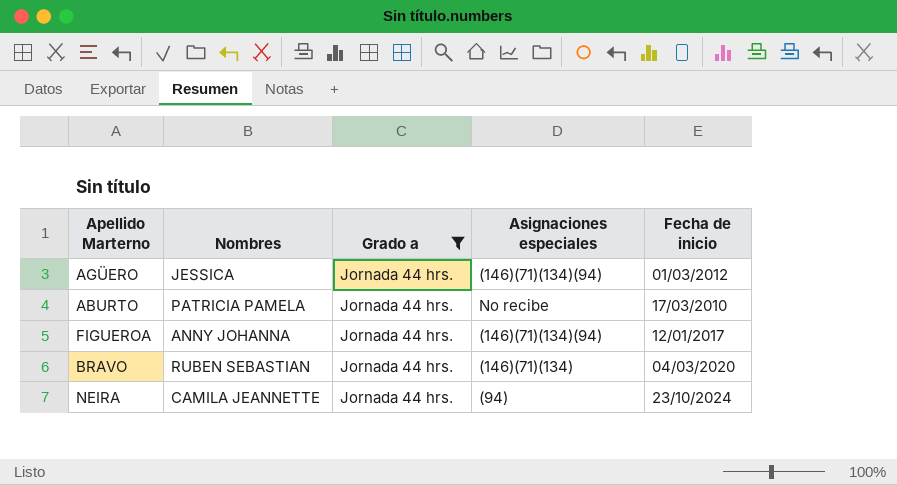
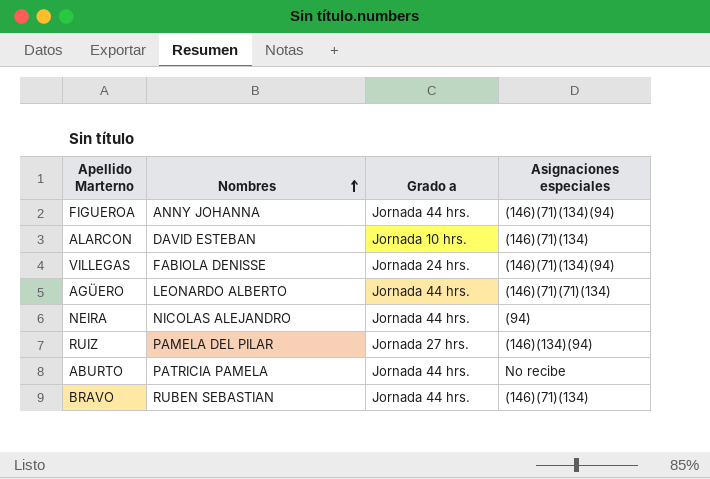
filter: Grado a = Jornada 44 hrs. -> none
row order: none -> Nombres ascending
column Fecha de inicio | position: 5 -> none
AGÜERO | Nombres: JESSICA -> LEONARDO ALBERTO
AGÜERO | Asignaciones especiales: (146)(71)(134)(94) -> (146)(71)(71)(134)
NEIRA | Nombres: CAMILA JEANNETTE -> NICOLAS ALEJANDRO

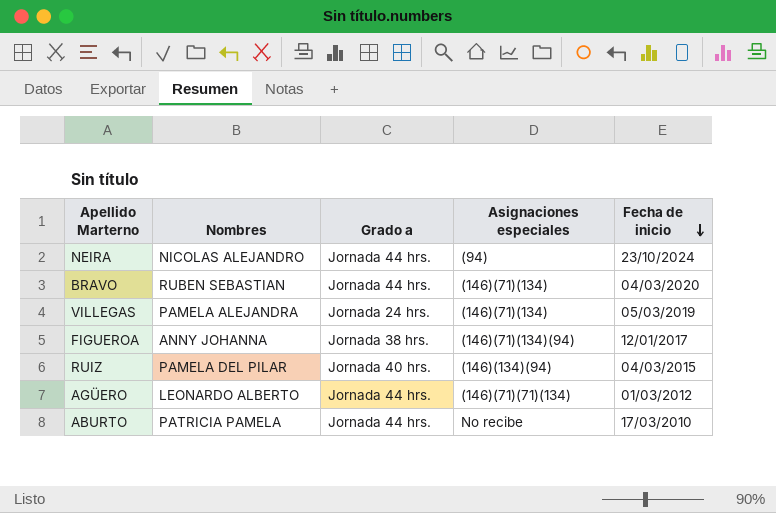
row order: Nombres ascending -> Fecha de inicio descending
column Fecha de inicio | position: none -> 5
row ALARCON: DAVID ESTEBAN | Jornada 10 hrs. | (146)(71)(134) -> none
VILLEGAS | Nombres: FABIOLA DENISSE -> PAMELA ALEJANDRA
VILLEGAS | Asignaciones especiales: (146)(71)(134)(94) -> (146)(71)(134)
FIGUEROA | Grado a: Jornada 44 hrs. -> Jornada 38 hrs.
RUIZ | Grado a: Jornada 27 hrs. -> Jornada 40 hrs.

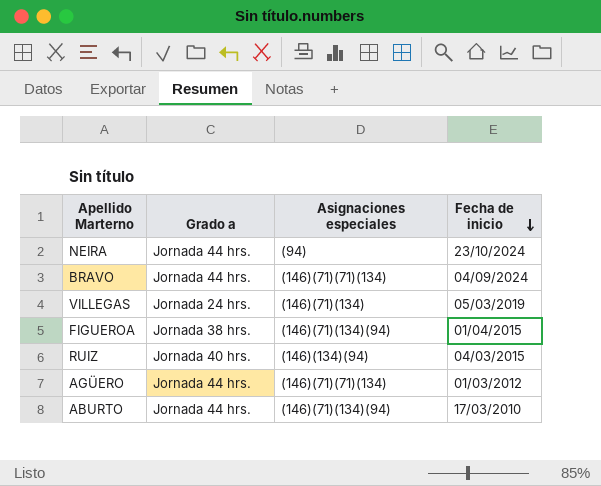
column Nombres | position: 2 -> none
BRAVO | Asignaciones especiales: (146)(71)(134) -> (146)(71)(71)(134)
BRAVO | Fecha de inicio: 04/03/2020 -> 04/09/2024
FIGUEROA | Fecha de inicio: 12/01/2017 -> 01/04/2015
ABURTO | Asignaciones especiales: No recibe -> (146)(71)(134)(94)

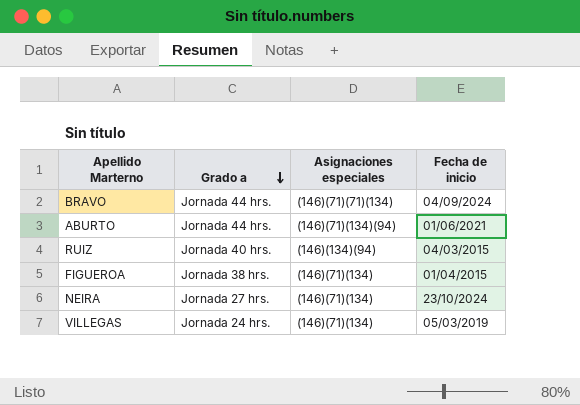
row order: Fecha de inicio descending -> Grado a descending
row AGÜERO: Jornada 44 hrs. | (146)(71)(71)(134) | 01/03/2012 -> none
ABURTO | Fecha de inicio: 17/03/2010 -> 01/06/2021
FIGUEROA | Asignaciones especiales: (146)(71)(134)(94) -> (146)(71)(134)
NEIRA | Grado a: Jornada 44 hrs. -> Jornada 27 hrs.
NEIRA | Asignaciones especiales: (94) -> (146)(71)(134)

